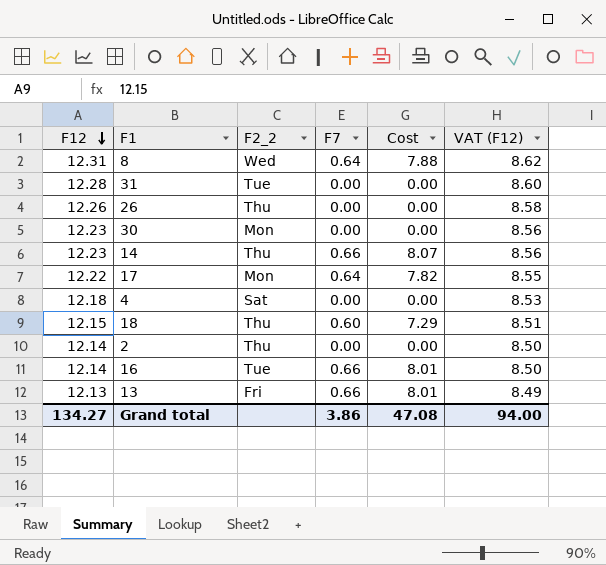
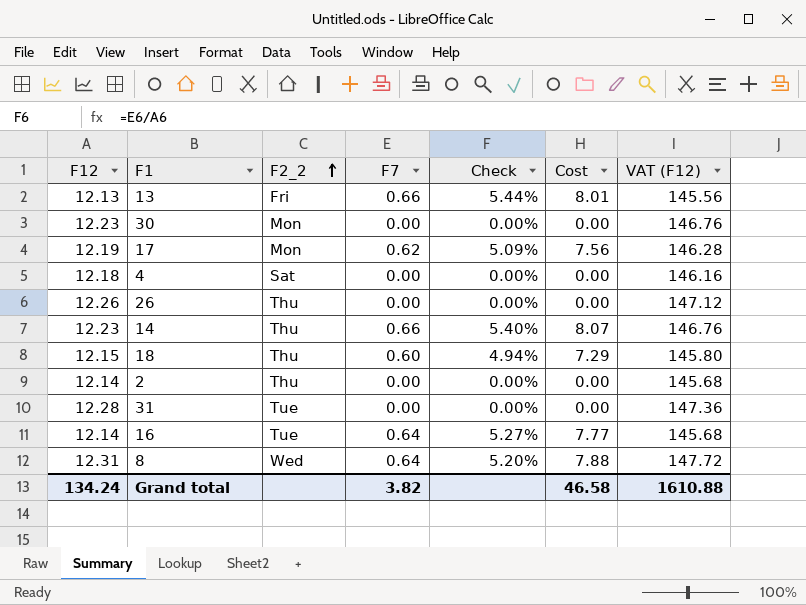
row order: F12 descending -> F2_2 ascending
column Check | formula: none -> [F7] / [F12]
column VAT (F12) | formula: [F12] * 0.7 -> [F12] * 12
17 | F12: 12.22 -> 12.19
17 | F7: 0.64 -> 0.62
17 | Cost: 7.82 -> 7.56
16 | F7: 0.66 -> 0.64
16 | Cost: 8.01 -> 7.77
Grand total | F12: 134.27 -> 134.24
Grand total | F7: 3.86 -> 3.82
Grand total | Cost: 47.08 -> 46.58
Grand total | VAT (F12): 94.00 -> 1610.88

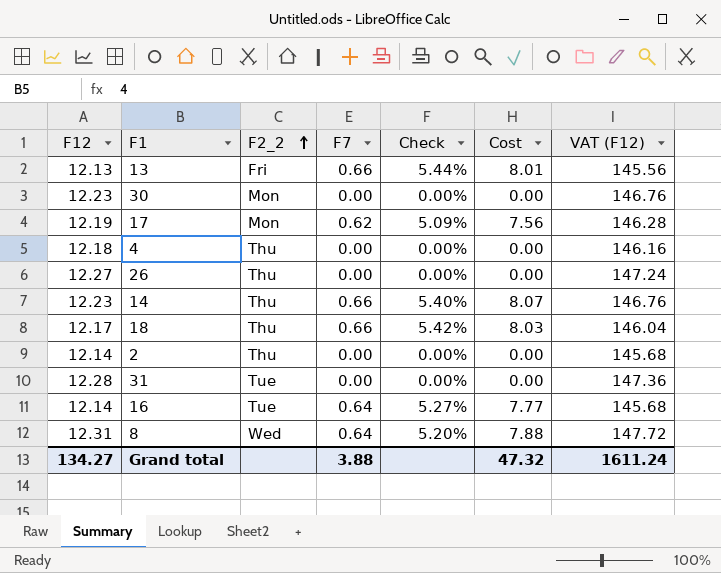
4 | F2_2: Sat -> Thu
26 | F12: 12.26 -> 12.27
26 | VAT (F12): 147.12 -> 147.24
18 | F12: 12.15 -> 12.17
18 | F7: 0.60 -> 0.66
18 | Check: 4.94% -> 5.42%
18 | Cost: 7.29 -> 8.03
18 | VAT (F12): 145.80 -> 146.04
Grand total | F12: 134.24 -> 134.27
Grand total | F7: 3.82 -> 3.88
Grand total | Cost: 46.58 -> 47.32
Grand total | VAT (F12): 1610.88 -> 1611.24

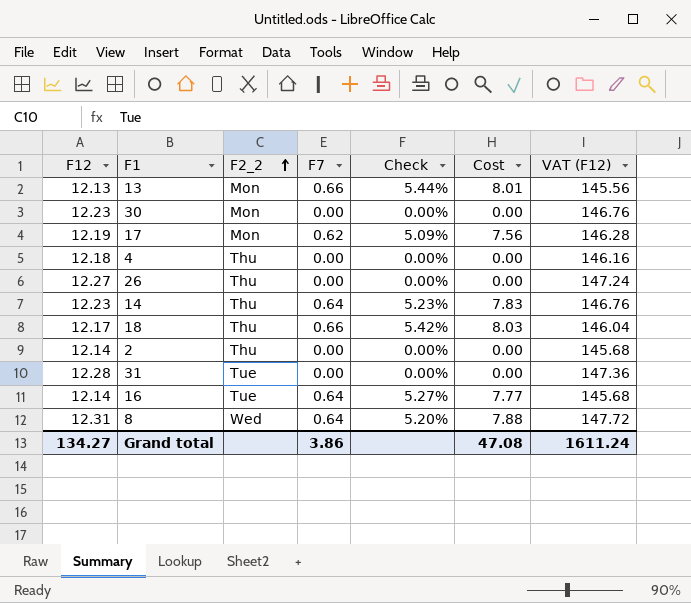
13 | F2_2: Fri -> Mon
14 | F7: 0.66 -> 0.64
14 | Check: 5.40% -> 5.23%
14 | Cost: 8.07 -> 7.83
Grand total | F7: 3.88 -> 3.86
Grand total | Cost: 47.32 -> 47.08

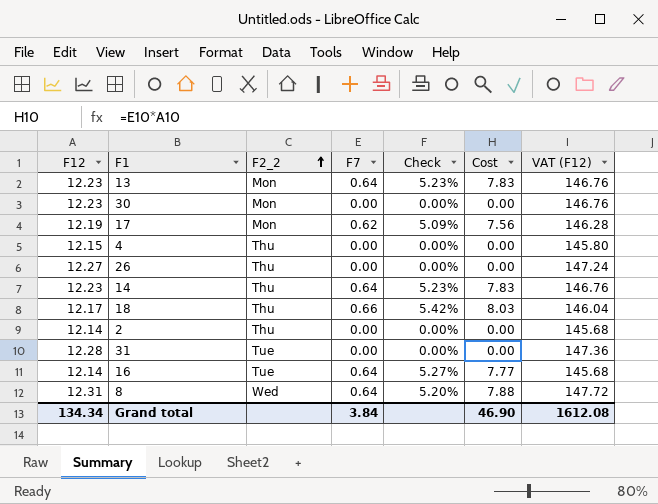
13 | F12: 12.13 -> 12.23
13 | F7: 0.66 -> 0.64
13 | Check: 5.44% -> 5.23%
13 | Cost: 8.01 -> 7.83
13 | VAT (F12): 145.56 -> 146.76
4 | F12: 12.18 -> 12.15
4 | VAT (F12): 146.16 -> 145.80
Grand total | F12: 134.27 -> 134.34
Grand total | F7: 3.86 -> 3.84
Grand total | Cost: 47.08 -> 46.90
Grand total | VAT (F12): 1611.24 -> 1612.08

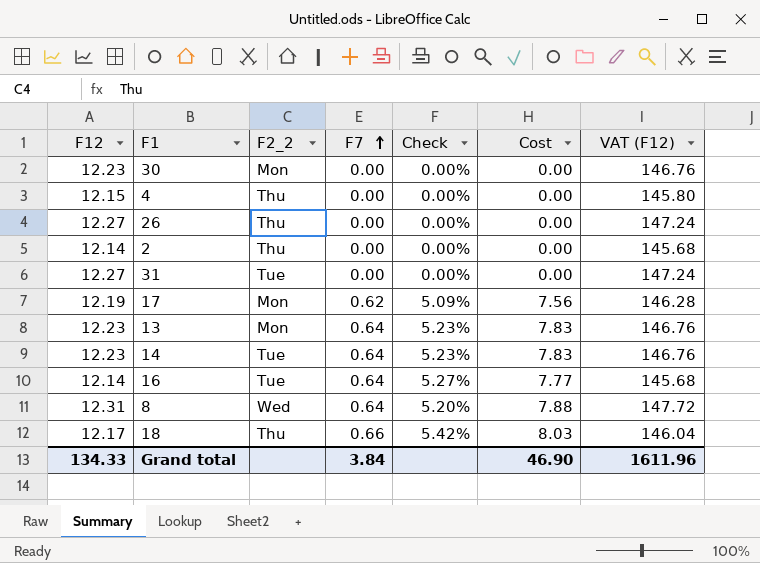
row order: F2_2 ascending -> F7 ascending
31 | F12: 12.28 -> 12.27
31 | VAT (F12): 147.36 -> 147.24
14 | F2_2: Thu -> Tue
Grand total | F12: 134.34 -> 134.33
Grand total | VAT (F12): 1612.08 -> 1611.96

